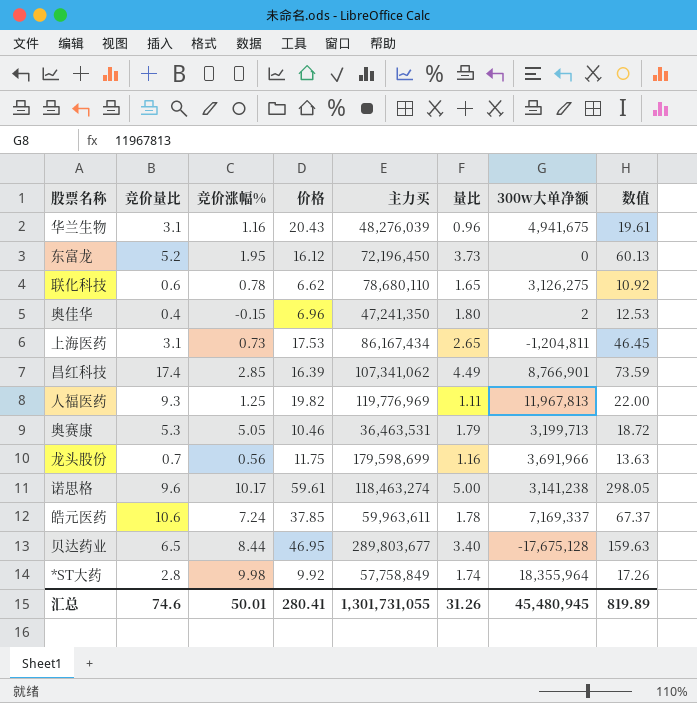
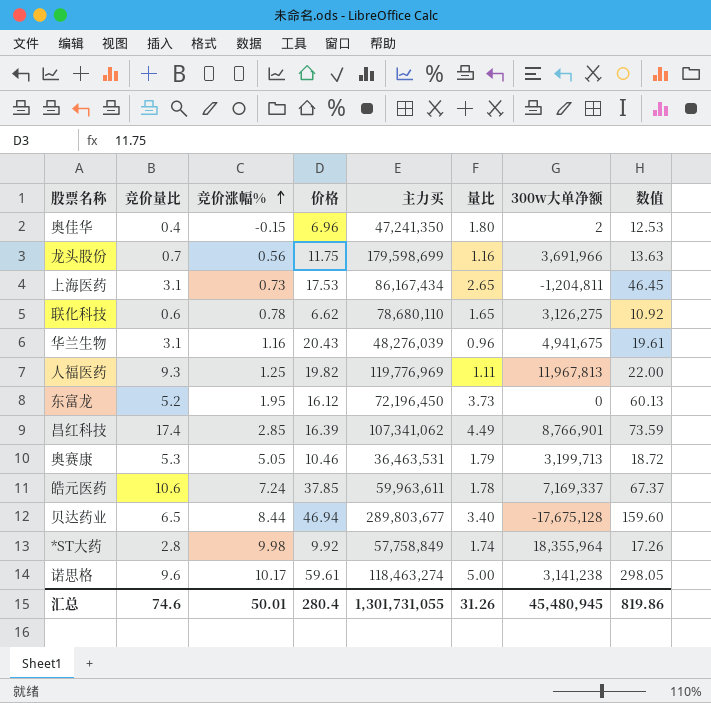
row order: none -> 竞价涨幅% ascending
贝达药业 | 价格: 46.95 -> 46.94
贝达药业 | 数值: 159.63 -> 159.60
汇总 | 价格: 280.41 -> 280.4
汇总 | 数值: 819.89 -> 819.86

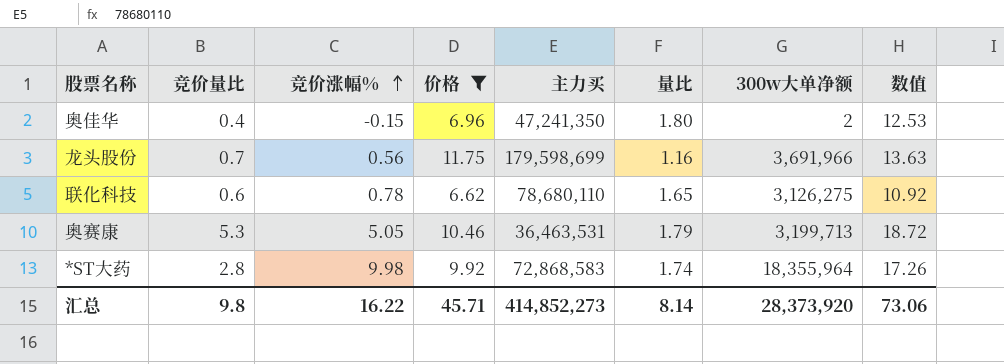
filter: none -> 价格 <= 11.75
*ST大药 | 主力买: 57,758,849 -> 72,868,583
汇总 | 竞价量比: 74.6 -> 9.8
汇总 | 竞价涨幅%: 50.01 -> 16.22
汇总 | 价格: 280.4 -> 45.71
汇总 | 主力买: 1,301,731,055 -> 414,852,273
汇总 | 量比: 31.26 -> 8.14
汇总 | 300w大单净额: 45,480,945 -> 28,373,920
汇总 | 数值: 819.86 -> 73.06

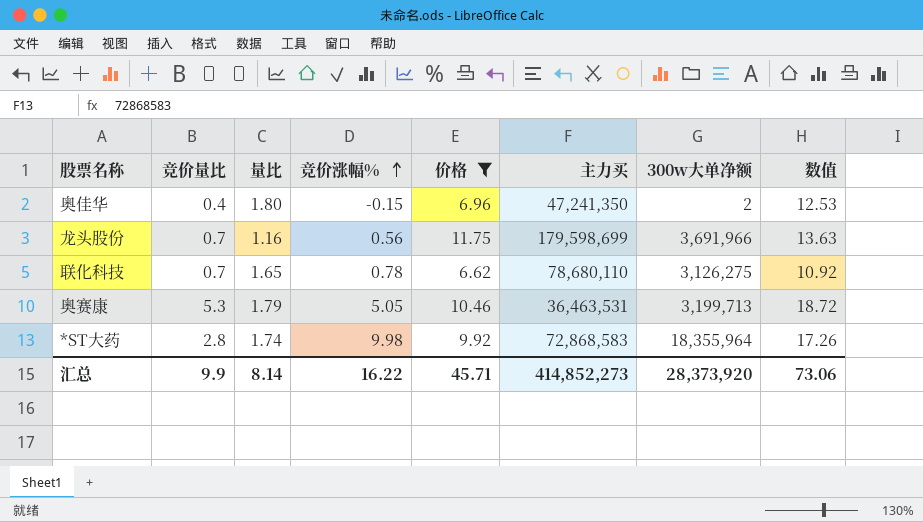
column 量比 | position: 6 -> 3
联化科技 | 竞价量比: 0.6 -> 0.7
汇总 | 竞价量比: 9.8 -> 9.9

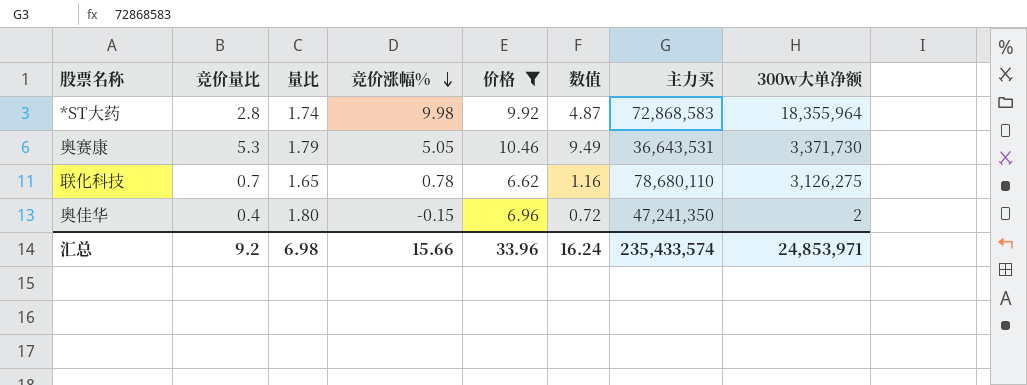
row order: 竞价涨幅% ascending -> 竞价涨幅% descending
column 数值 | formula: [量比] * [价格] -> [竞价量比] * [量比]
column 数值 | position: 8 -> 6
row 龙头股份: 0.7 | 1.16 | 0.56 | 11.75 | 179,598,699 | 3,691,966 | 13.63 -> none
奥赛康 | 主力买: 36,463,531 -> 36,643,531
奥赛康 | 300w大单净额: 3,199,713 -> 3,371,730
汇总 | 竞价量比: 9.9 -> 9.2
汇总 | 量比: 8.14 -> 6.98
汇总 | 竞价涨幅%: 16.22 -> 15.66
汇总 | 价格: 45.71 -> 33.96
汇总 | 数值: 73.06 -> 16.24
汇总 | 主力买: 414,852,273 -> 235,433,574
汇总 | 300w大单净额: 28,373,920 -> 24,853,971

